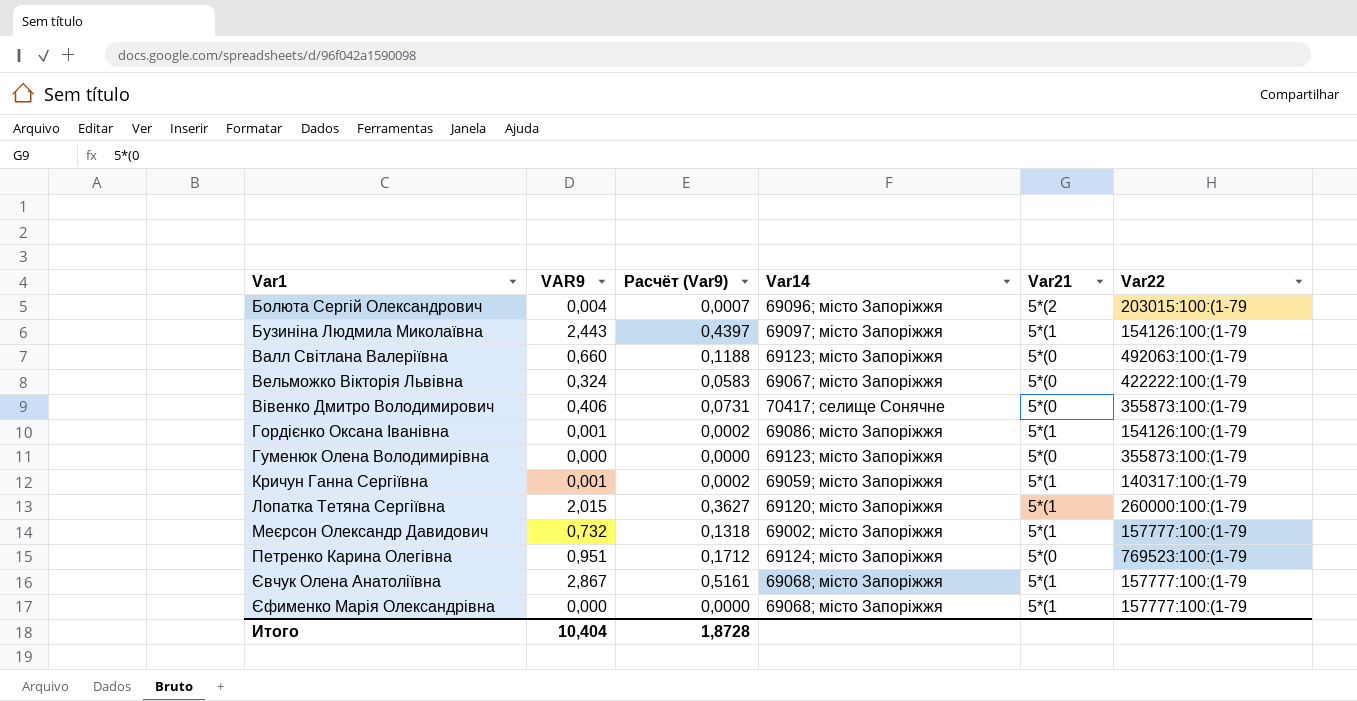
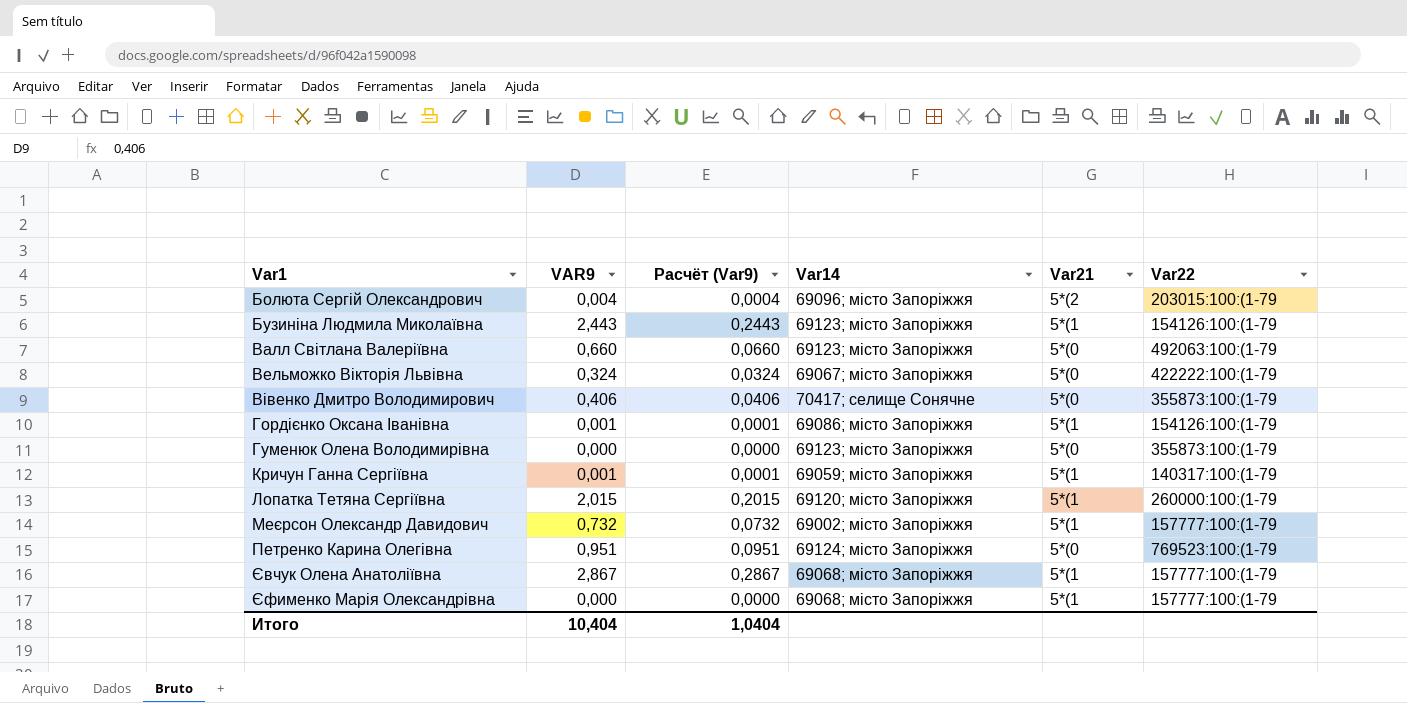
column Расчёт (Var9) | formula: [VAR9] * 0,18 -> [VAR9] * 0,1
Бузиніна Людмила Миколаївна | Var14: 69097; місто Запоріжжя -> 69123; місто Запоріжжя
Итого | Расчёт (Var9): 1,8728 -> 1,0404

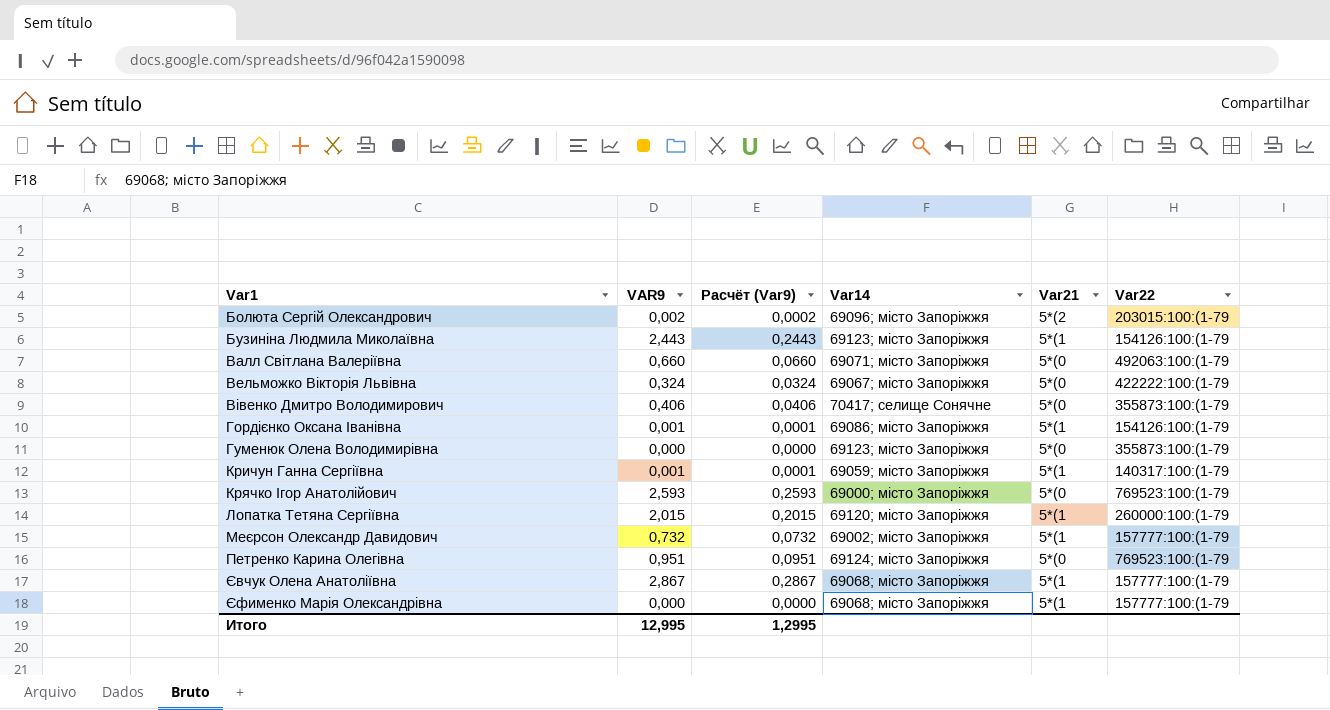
Болюта Сергій Олександрович | VAR9: 0,004 -> 0,002
Болюта Сергій Олександрович | Расчёт (Var9): 0,0004 -> 0,0002
Валл Світлана Валеріївна | Var14: 69123; місто Запоріжжя -> 69071; місто Запоріжжя
row Крячко Ігор Анатолійович: none -> 2,593 | 0,2593 | 69000; місто Запоріжжя | 5*(0 | 769523:100:(1-79
Итого | VAR9: 10,404 -> 12,995
Итого | Расчёт (Var9): 1,0404 -> 1,2995

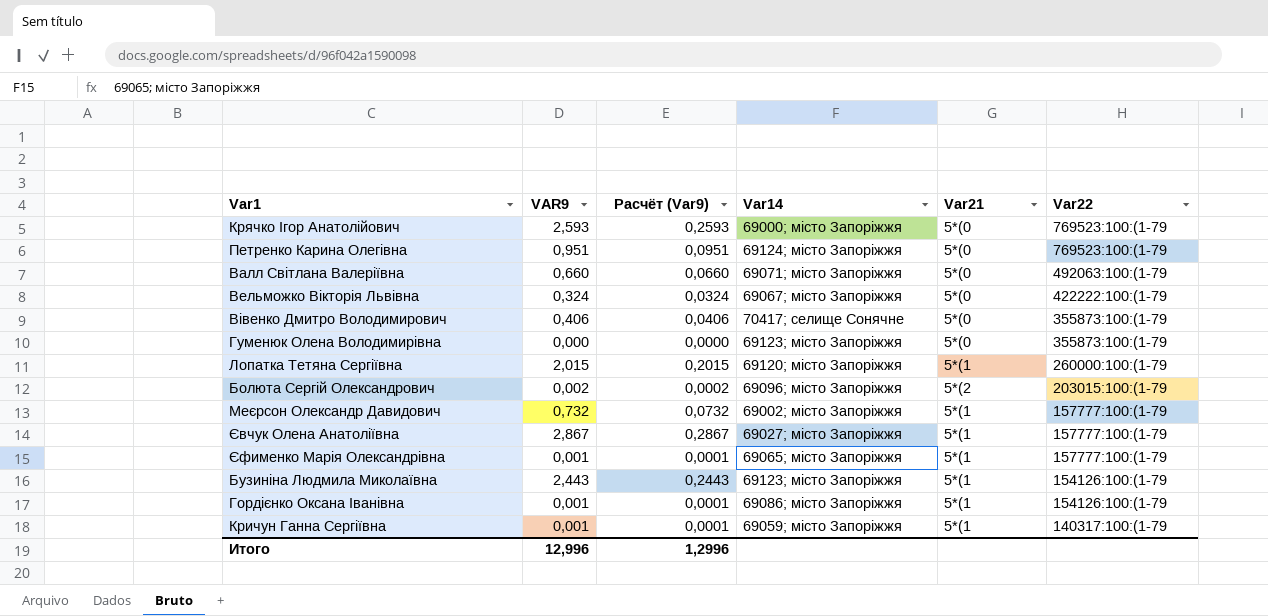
row order: Var1 ascending -> Var22 descending
Євчук Олена Анатоліївна | Var14: 69068; місто Запоріжжя -> 69027; місто Запоріжжя
Єфименко Марія Олександрівна | VAR9: 0,000 -> 0,001
Єфименко Марія Олександрівна | Расчёт (Var9): 0,0000 -> 0,0001
Єфименко Марія Олександрівна | Var14: 69068; місто Запоріжжя -> 69065; місто Запоріжжя
Итого | VAR9: 12,995 -> 12,996
Итого | Расчёт (Var9): 1,2995 -> 1,2996

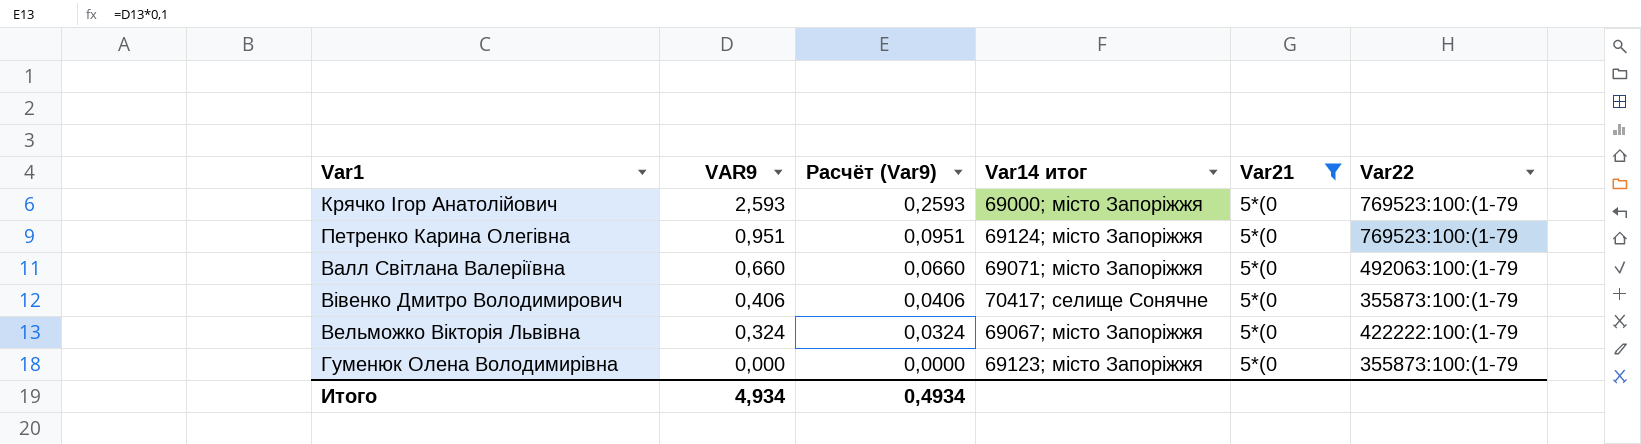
filter: none -> Var21 = 5*(0
row order: Var22 descending -> VAR9 descending
column name: Var14 -> Var14 итог
Итого | VAR9: 12,996 -> 4,934
Итого | Расчёт (Var9): 1,2996 -> 0,4934

